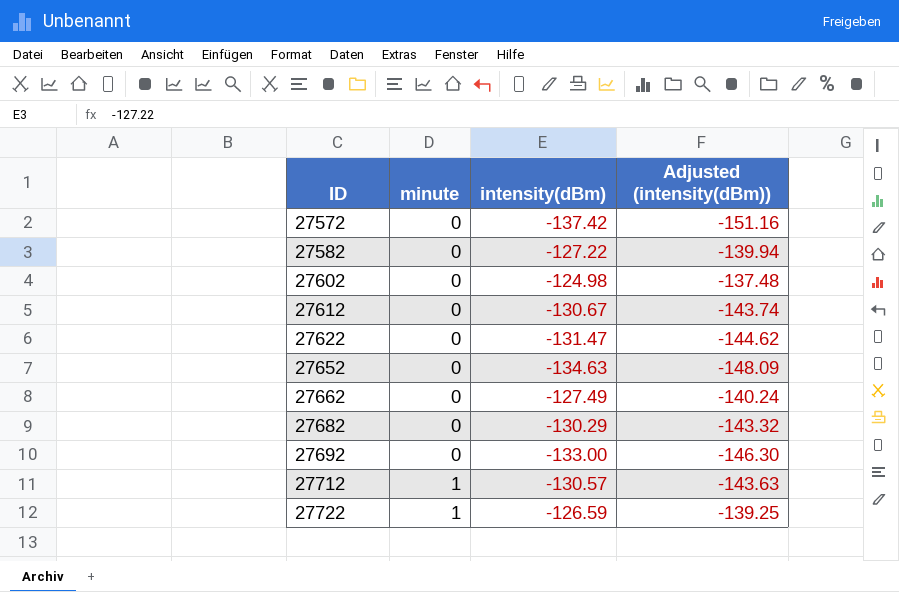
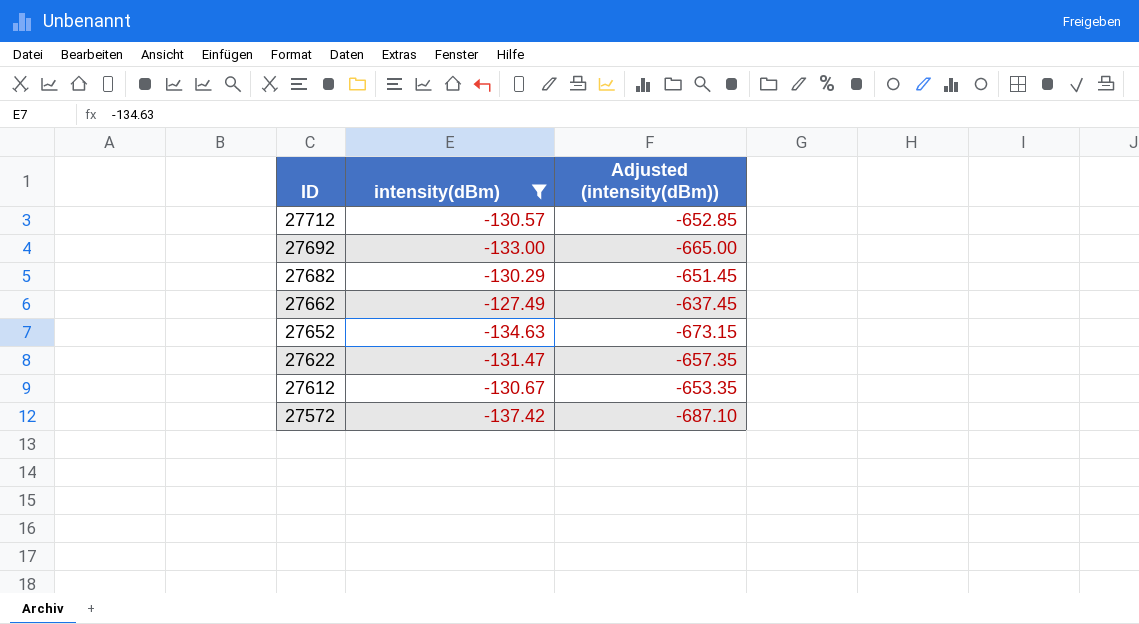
filter: none -> intensity(dBm) <= -127.49
row order: ID ascending -> ID descending
column minute | position: 2 -> none
column Adjusted (intensity(dBm)) | formula: [intensity(dBm)] * 1.1 -> [intensity(dBm)] * 5

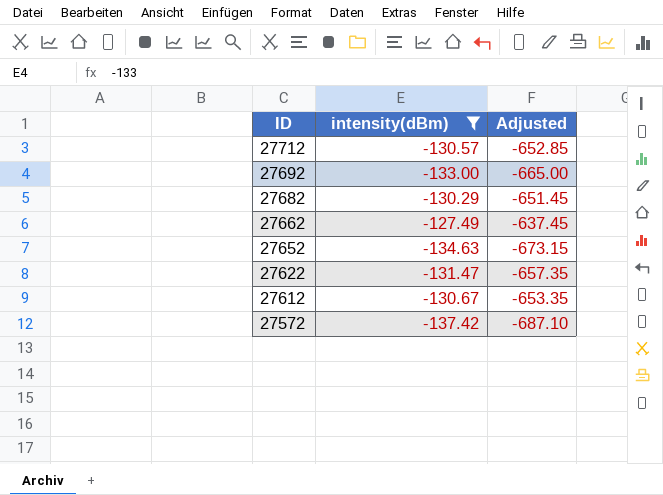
column name: Adjusted (intensity(dBm)) -> Adjusted

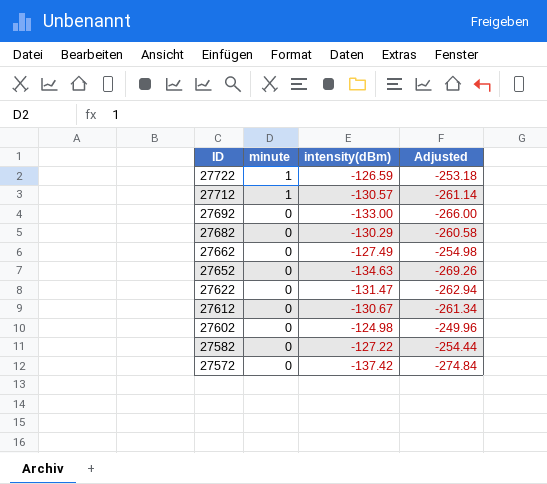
filter: intensity(dBm) <= -127.49 -> none
column minute | position: none -> 2
column Adjusted | formula: [intensity(dBm)] * 5 -> [intensity(dBm)] * 2

